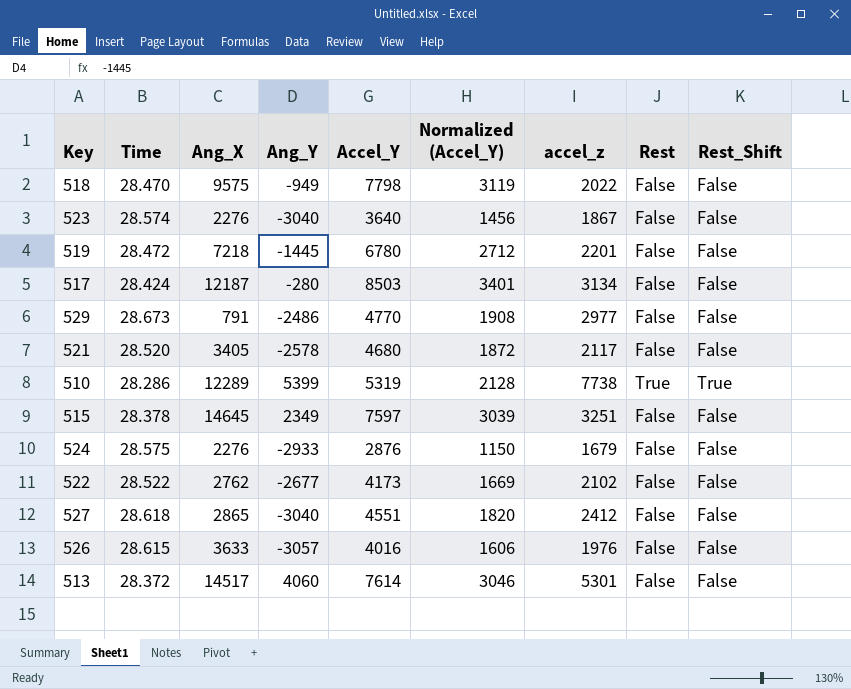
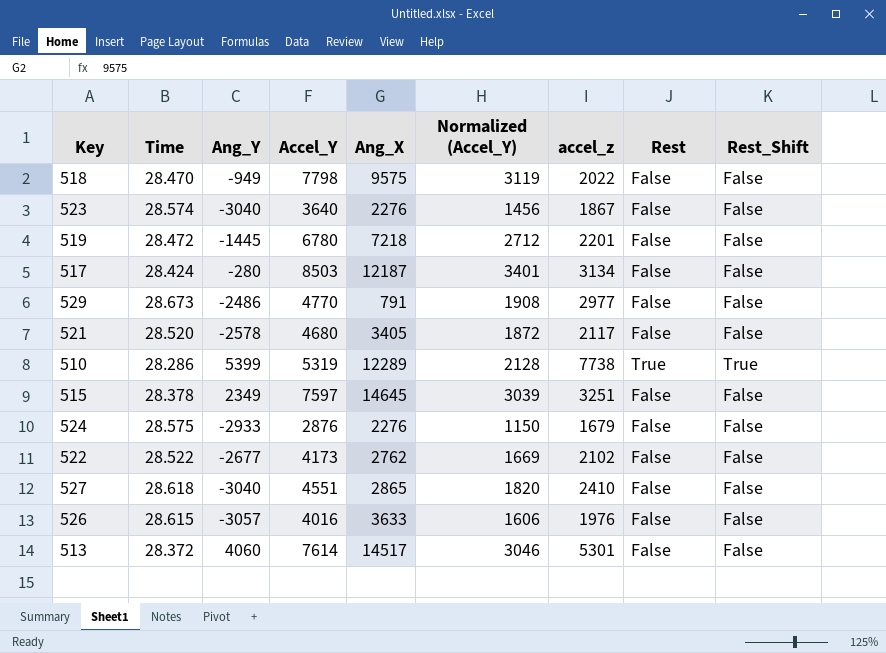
column Ang_X | position: 3 -> 5
527 | accel_z: 2412 -> 2410

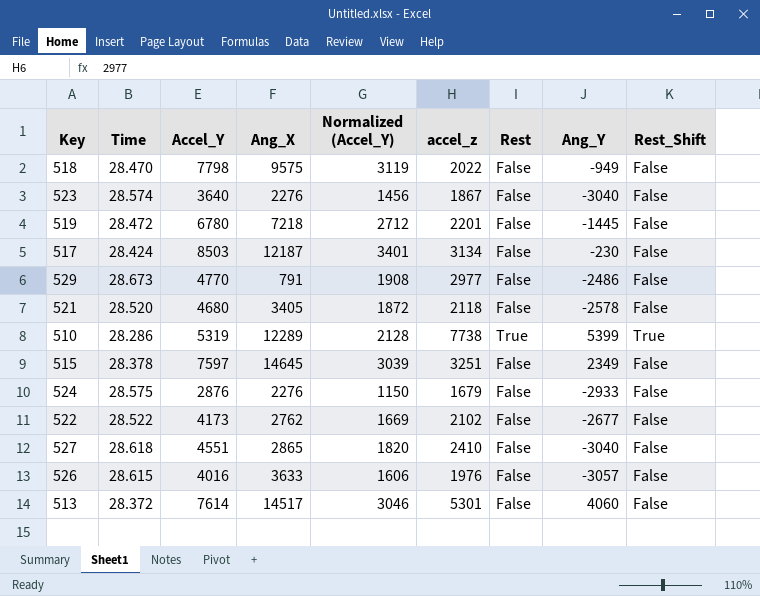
column Ang_Y | position: 3 -> 8
517 | Ang_Y: -280 -> -230
521 | accel_z: 2117 -> 2118

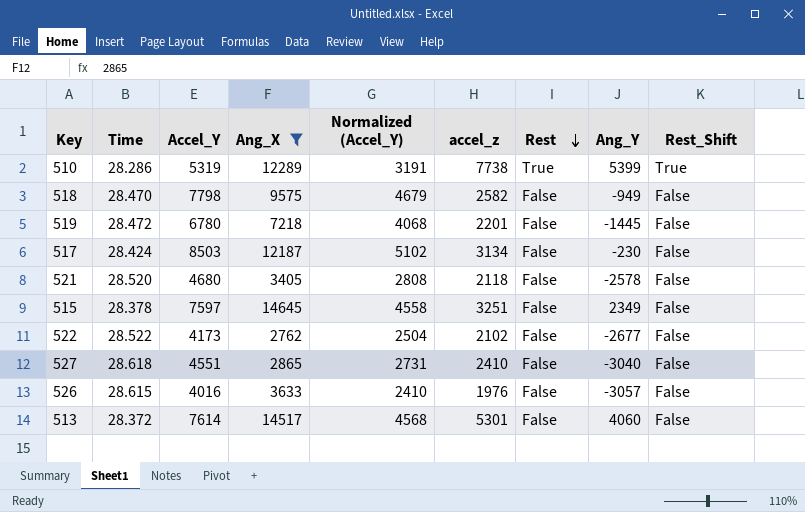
filter: none -> Ang_X >= 2762
row order: none -> Rest descending
column Normalized (Accel_Y) | formula: [Accel_Y] * 0.4 -> [Accel_Y] * 0.6
518 | accel_z: 2022 -> 2582

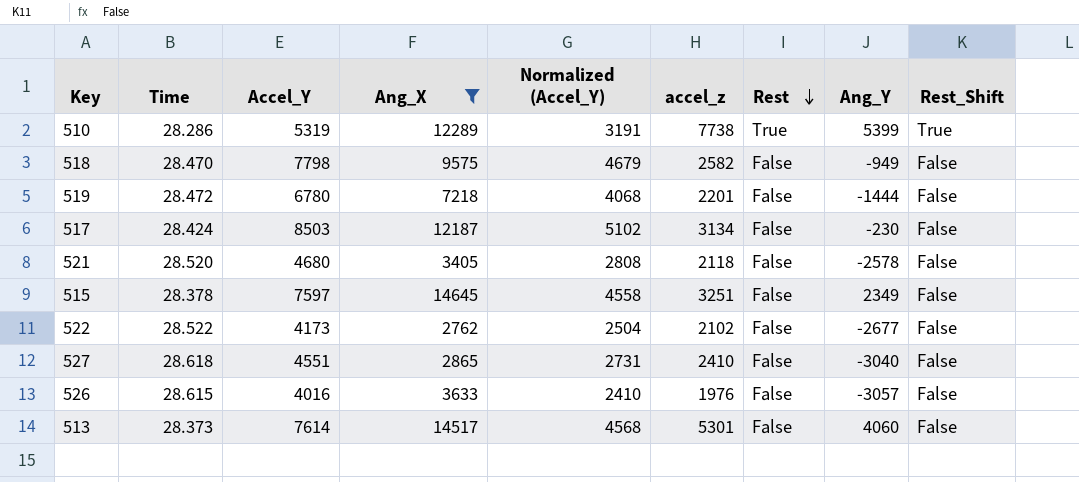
519 | Ang_Y: -1445 -> -1444
513 | Time: 28.372 -> 28.373

